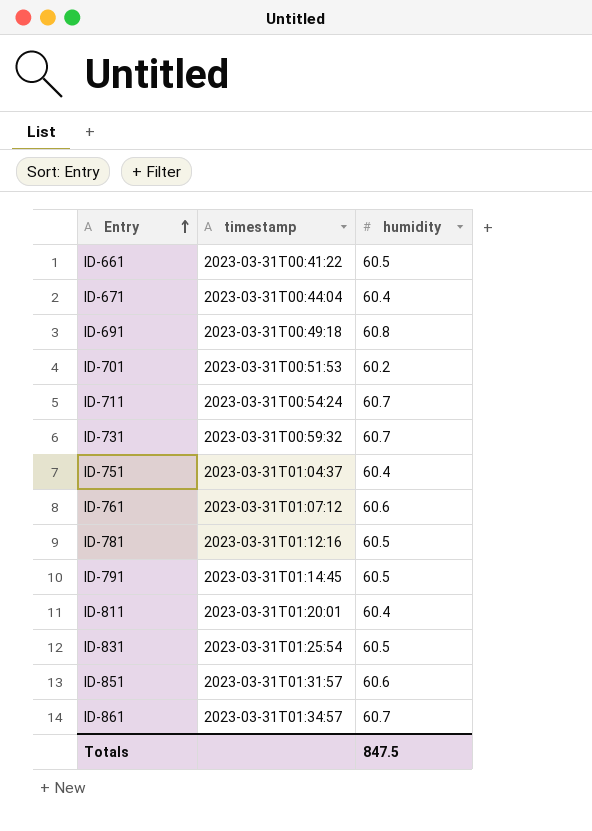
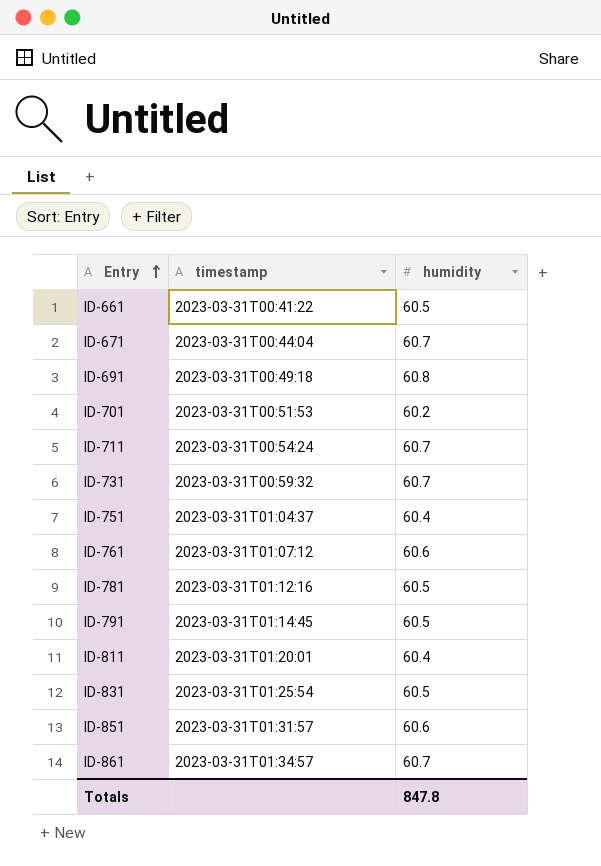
ID-671 | humidity: 60.4 -> 60.7
Totals | humidity: 847.5 -> 847.8

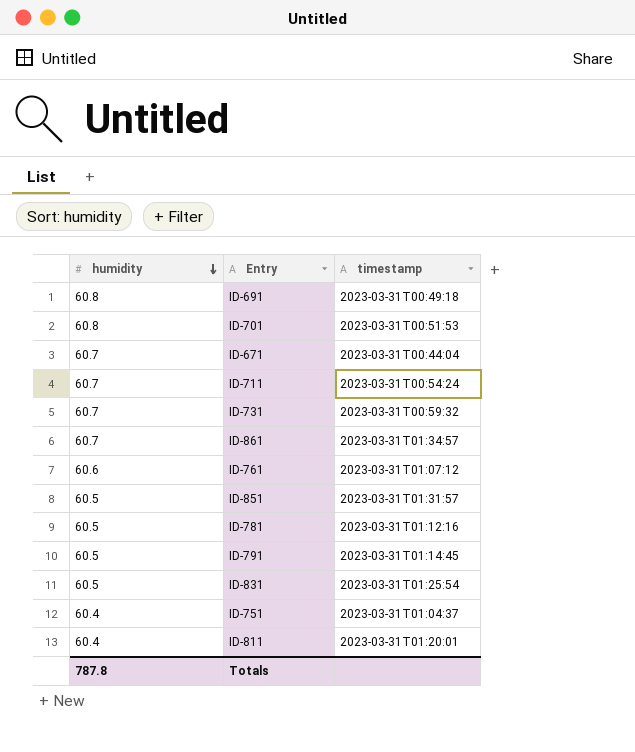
row order: Entry ascending -> humidity descending
column humidity | position: 3 -> 1
row ID-661: 2023-03-31T00:41:22 | 60.5 -> none
ID-701 | humidity: 60.2 -> 60.8
ID-851 | humidity: 60.6 -> 60.5
Totals | humidity: 847.8 -> 787.8

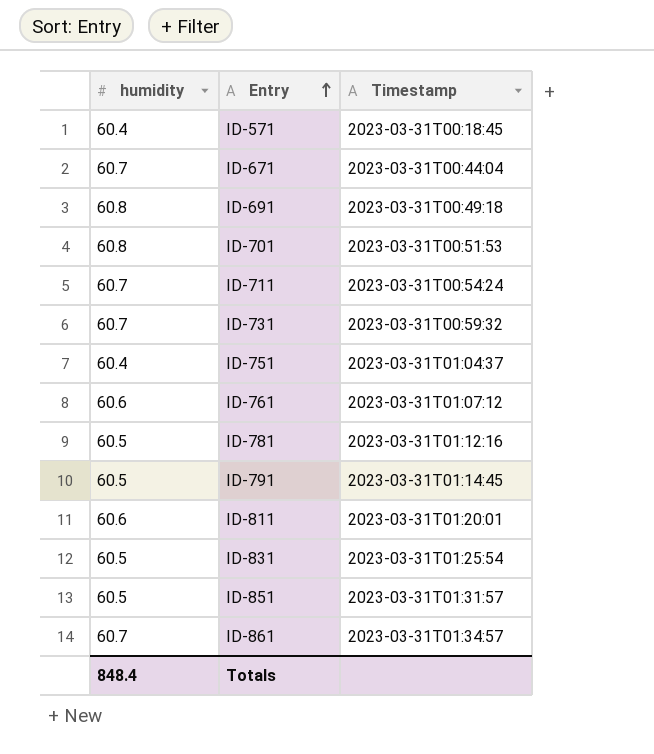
row order: humidity descending -> Entry ascending
column name: timestamp -> Timestamp
row ID-571: none -> 60.4 | 2023-03-31T00:18:45
ID-811 | humidity: 60.4 -> 60.6
Totals | humidity: 787.8 -> 848.4

